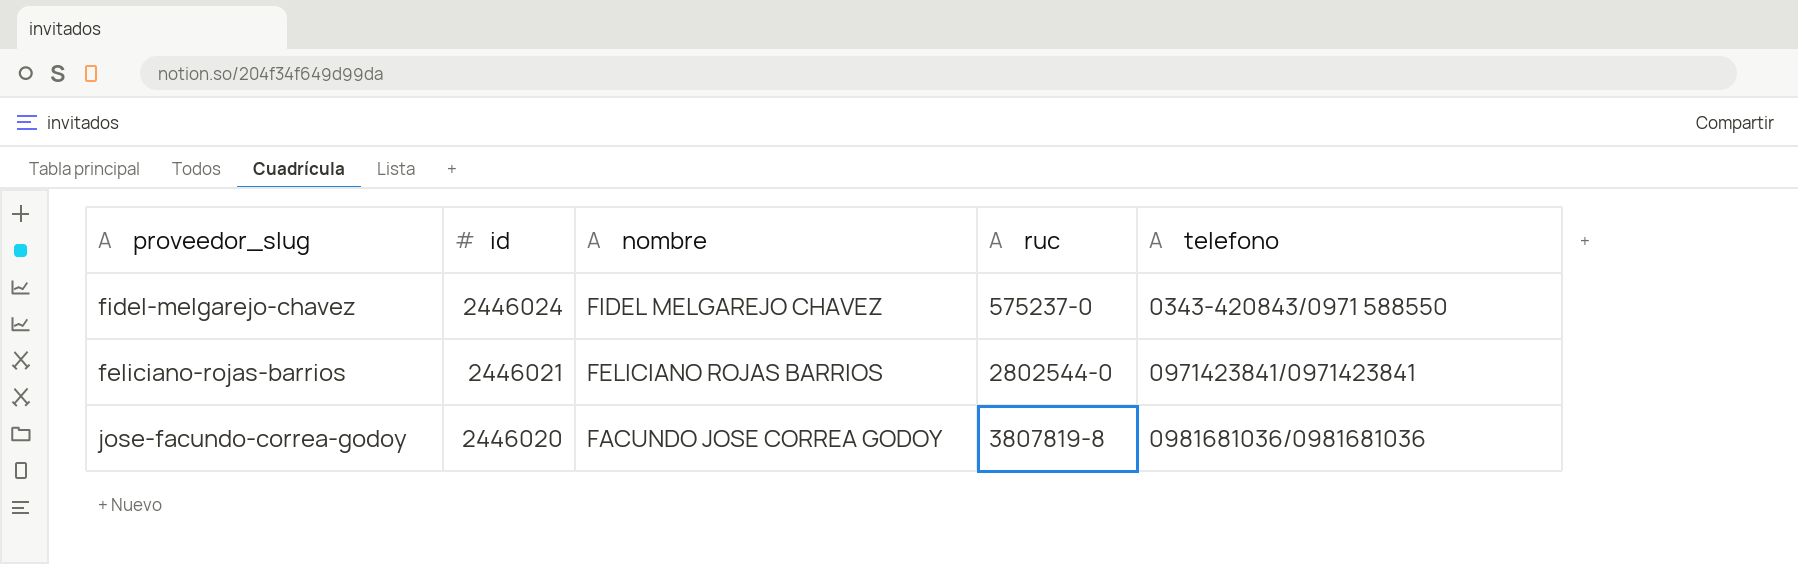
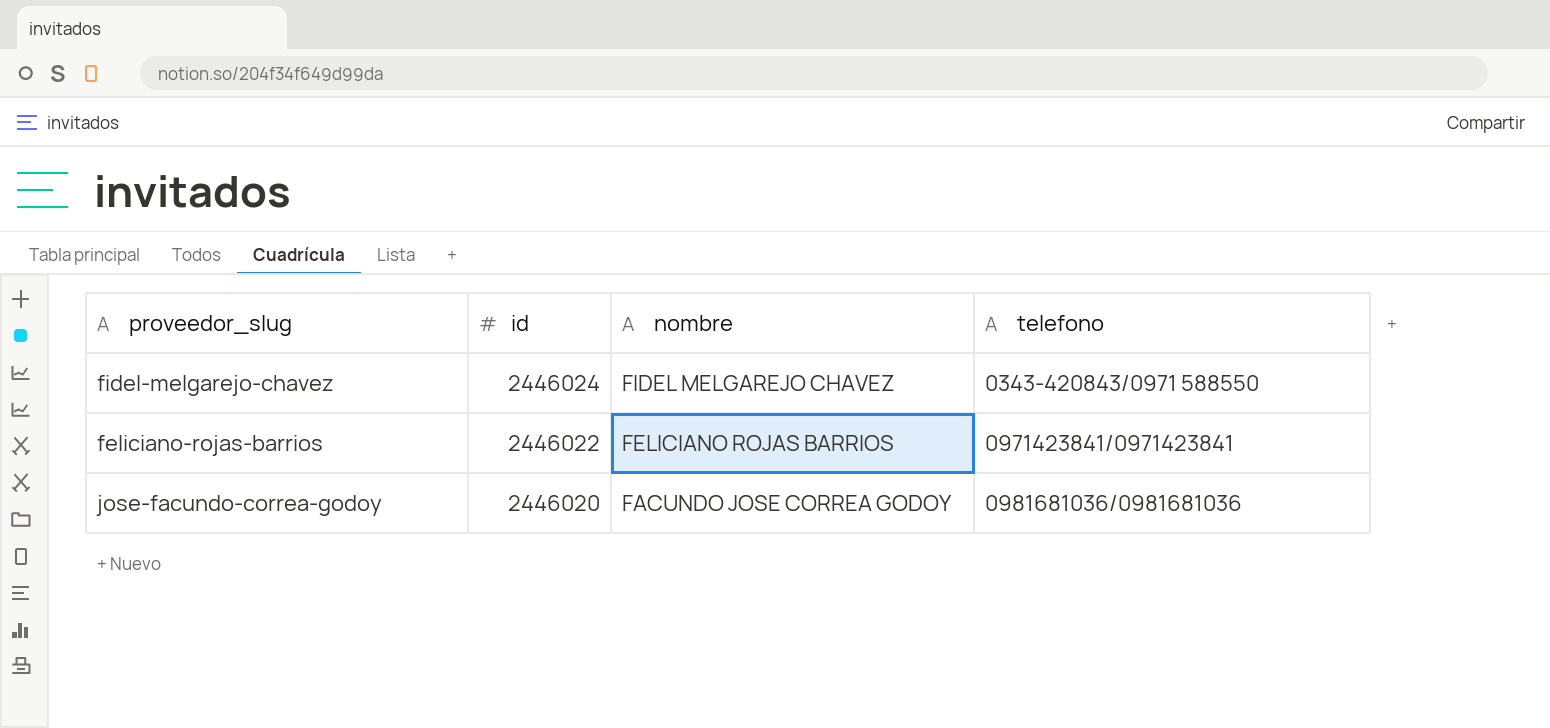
column ruc | position: 4 -> none
feliciano-rojas-barrios | id: 2446021 -> 2446022

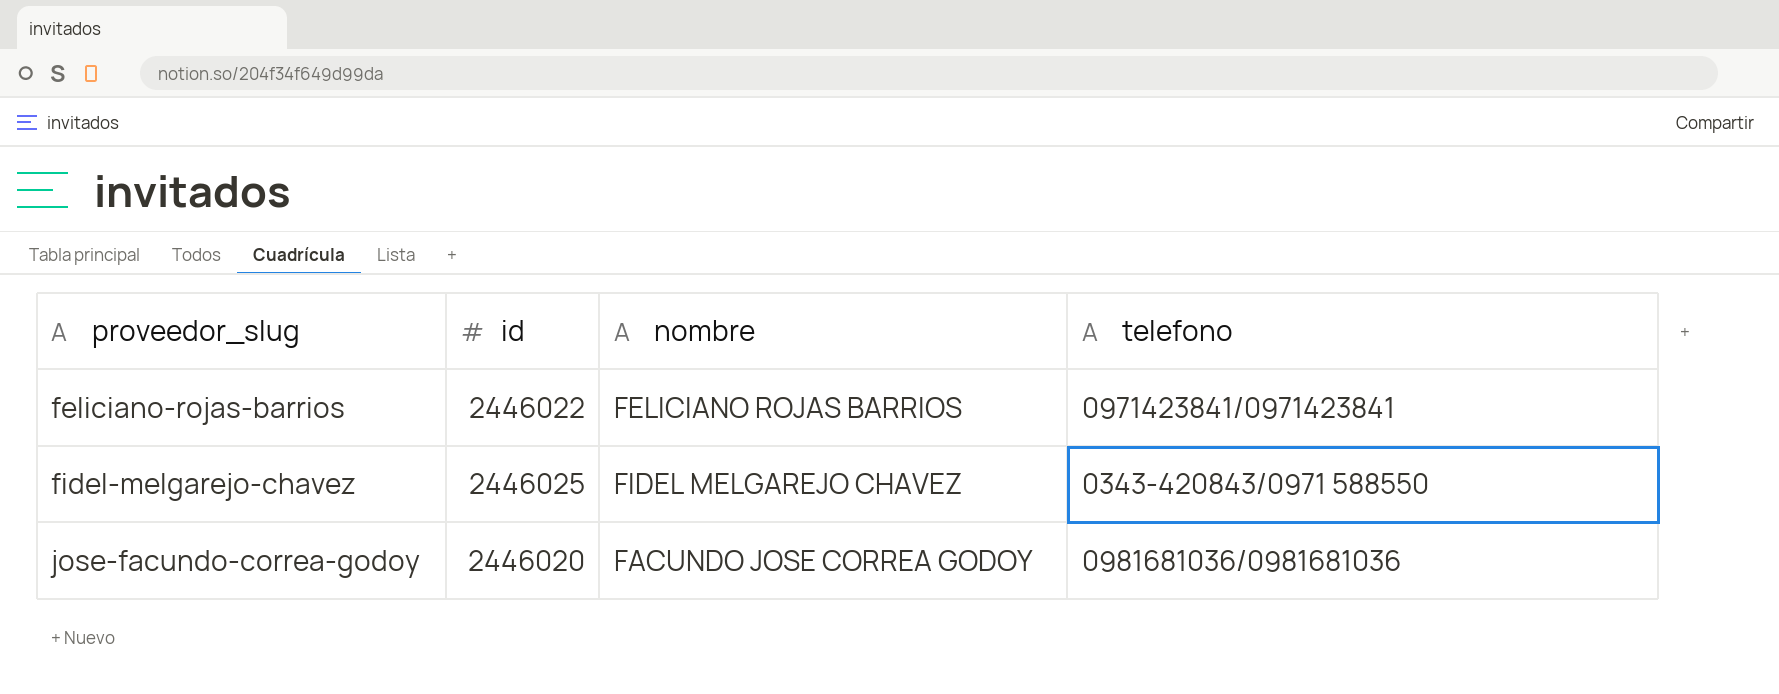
row order: id descending -> proveedor_slug ascending
fidel-melgarejo-chavez | id: 2446024 -> 2446025

